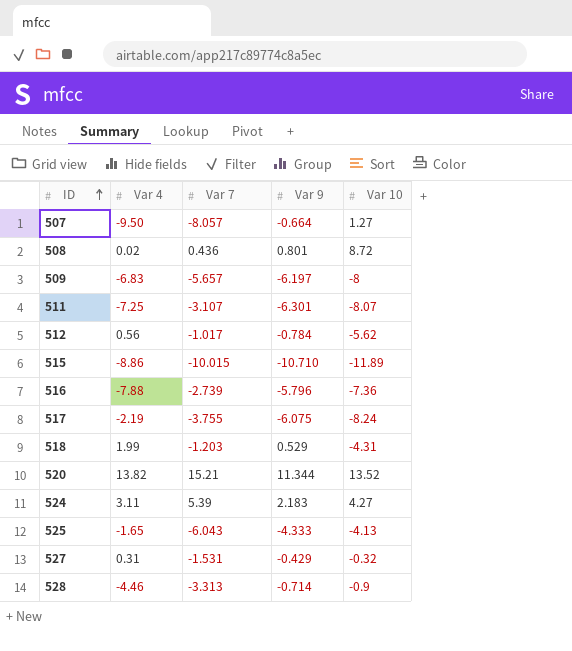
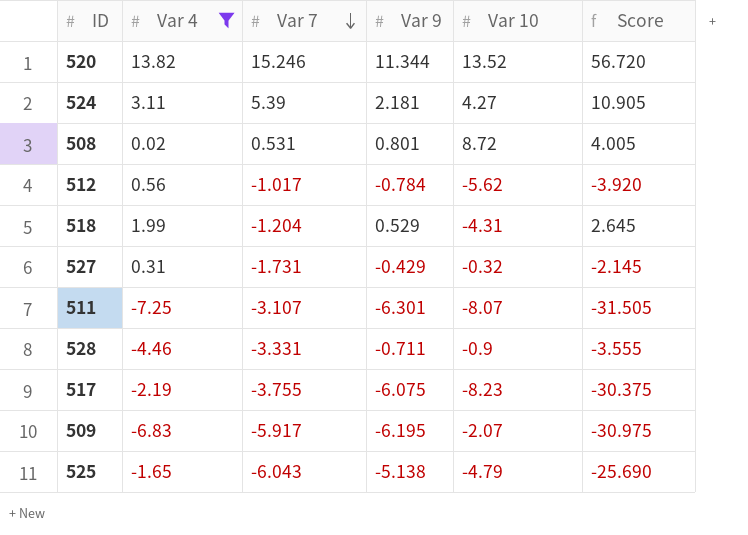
filter: none -> Var 4 >= -7.25
row order: ID ascending -> Var 7 descending
column Score | formula: none -> [Var 9] * 5
520 | Var 7: 15.21 -> 15.246
524 | Var 9: 2.183 -> 2.181
508 | Var 7: 0.436 -> 0.531
518 | Var 7: -1.203 -> -1.204
527 | Var 7: -1.531 -> -1.731
528 | Var 7: -3.313 -> -3.331
528 | Var 9: -0.714 -> -0.711
517 | Var 10: -8.24 -> -8.23
509 | Var 7: -5.657 -> -5.917
509 | Var 9: -6.197 -> -6.195
509 | Var 10: -8 -> -2.07
525 | Var 9: -4.333 -> -5.138
525 | Var 10: -4.13 -> -4.79

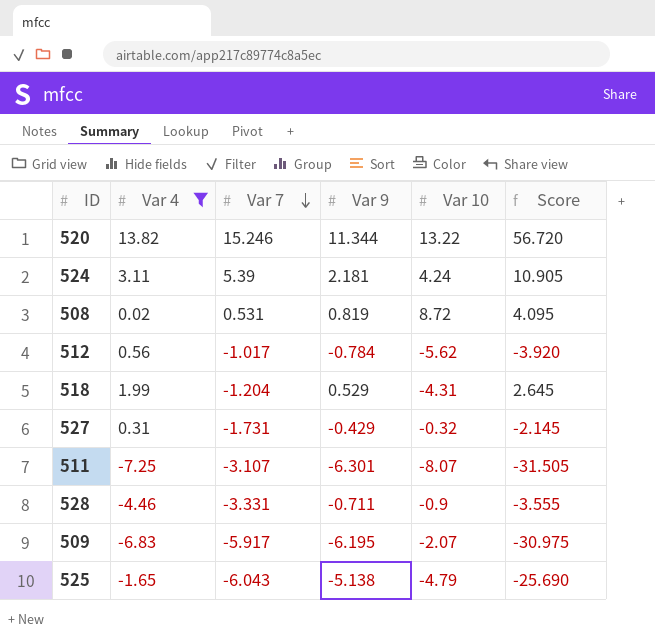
row 517: -2.19 | -3.755 | -6.075 | -8.23 | -30.375 -> none
520 | Var 10: 13.52 -> 13.22
524 | Var 10: 4.27 -> 4.24
508 | Var 9: 0.801 -> 0.819
508 | Score: 4.005 -> 4.095

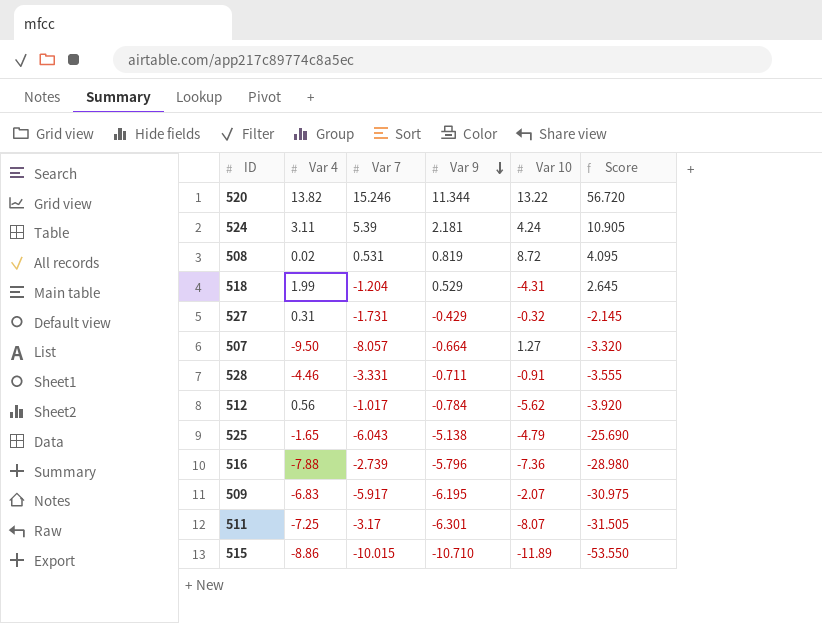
filter: Var 4 >= -7.25 -> none
row order: Var 7 descending -> Var 9 descending
528 | Var 10: -0.9 -> -0.91
511 | Var 7: -3.107 -> -3.17

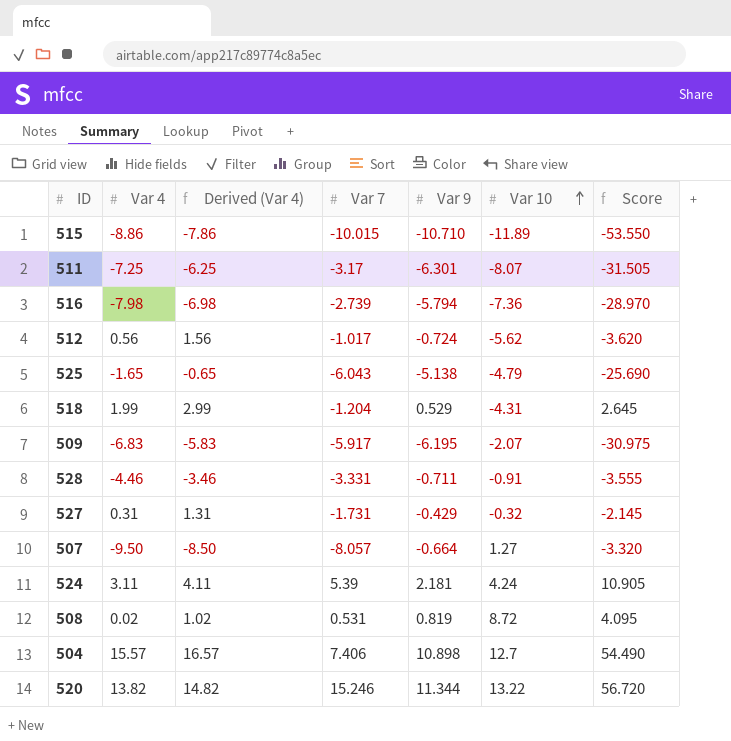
row order: Var 9 descending -> Var 10 ascending
column Derived (Var 4) | formula: none -> [Var 4] + 1
516 | Var 4: -7.88 -> -7.98
516 | Var 9: -5.796 -> -5.794
516 | Score: -28.980 -> -28.970
512 | Var 9: -0.784 -> -0.724
512 | Score: -3.920 -> -3.620
row 504: none -> 15.57 | 16.57 | 7.406 | 10.898 | 12.7 | 54.490

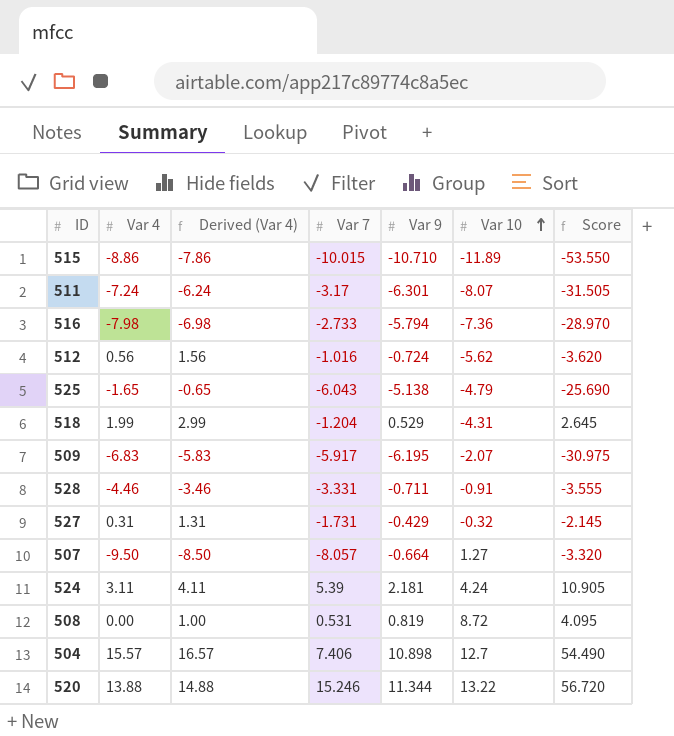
511 | Var 4: -7.25 -> -7.24
511 | Derived (Var 4): -6.25 -> -6.24
516 | Var 7: -2.739 -> -2.733
512 | Var 7: -1.017 -> -1.016
508 | Var 4: 0.02 -> 0.00
508 | Derived (Var 4): 1.02 -> 1.00
520 | Var 4: 13.82 -> 13.88
520 | Derived (Var 4): 14.82 -> 14.88

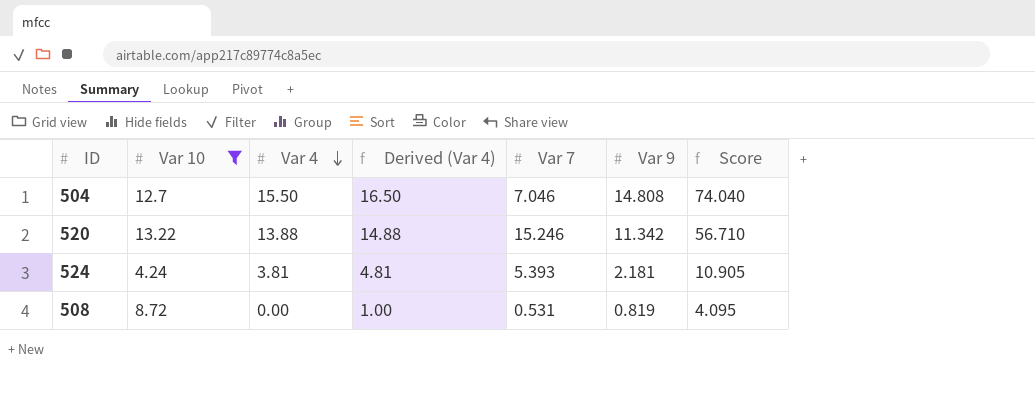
filter: none -> Var 10 >= 4.24
row order: Var 10 ascending -> Var 4 descending
column Var 10 | position: 6 -> 2
504 | Var 4: 15.57 -> 15.50
504 | Derived (Var 4): 16.57 -> 16.50
504 | Var 7: 7.406 -> 7.046
504 | Var 9: 10.898 -> 14.808
504 | Score: 54.490 -> 74.040
520 | Var 9: 11.344 -> 11.342
520 | Score: 56.720 -> 56.710
524 | Var 4: 3.11 -> 3.81
524 | Derived (Var 4): 4.11 -> 4.81
524 | Var 7: 5.39 -> 5.393

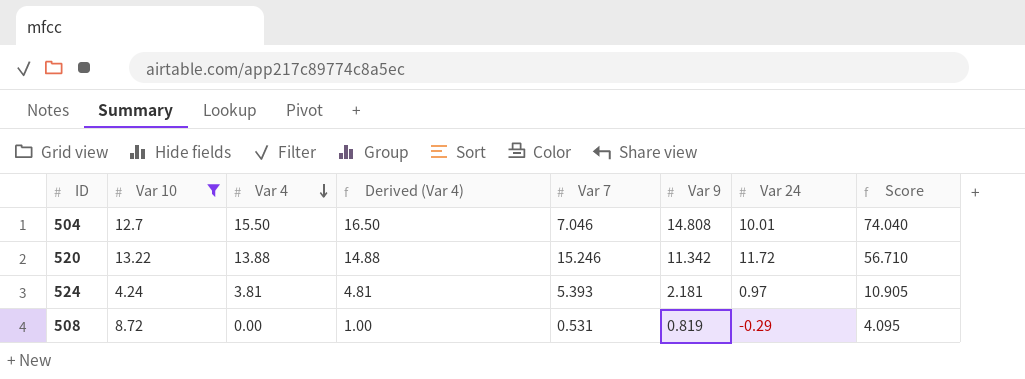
column Var 24 | position: none -> 7

